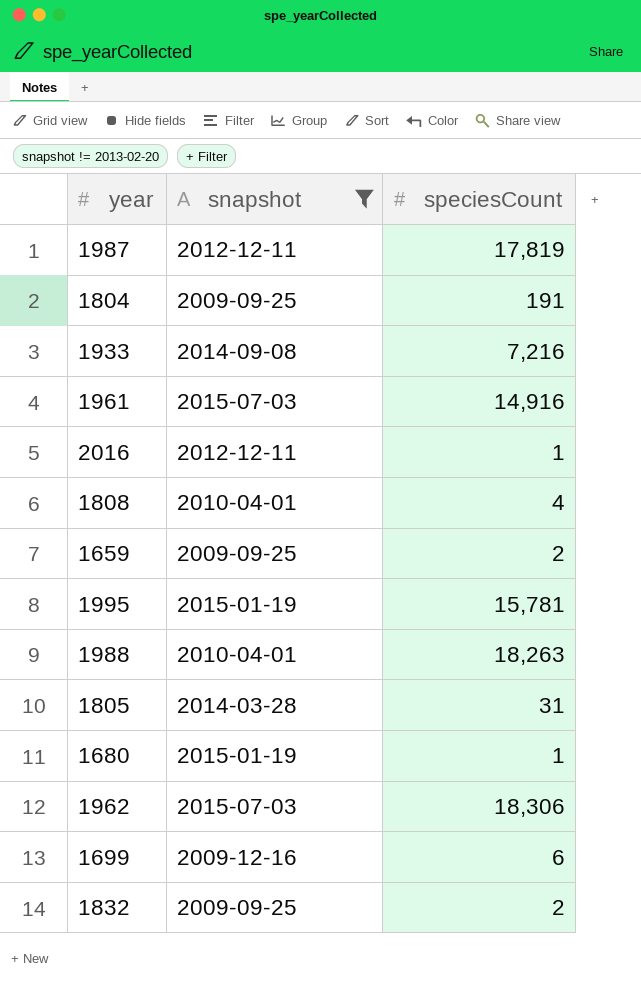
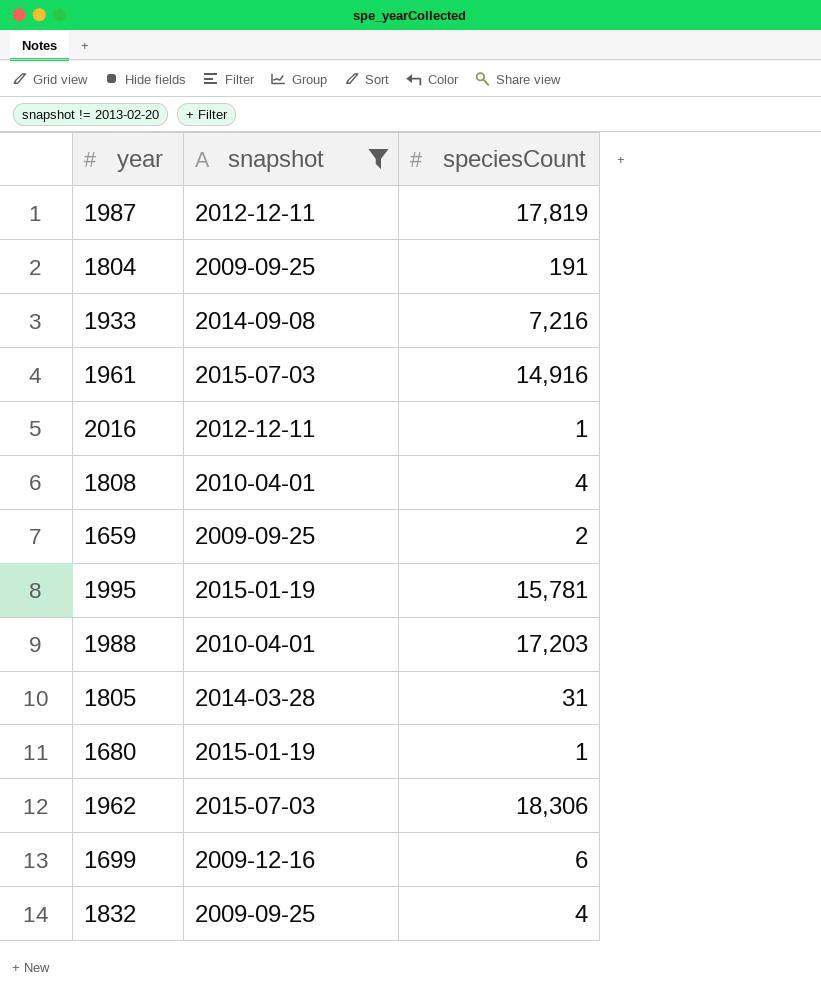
1988 | speciesCount: 18,263 -> 17,203
1832 | speciesCount: 2 -> 4

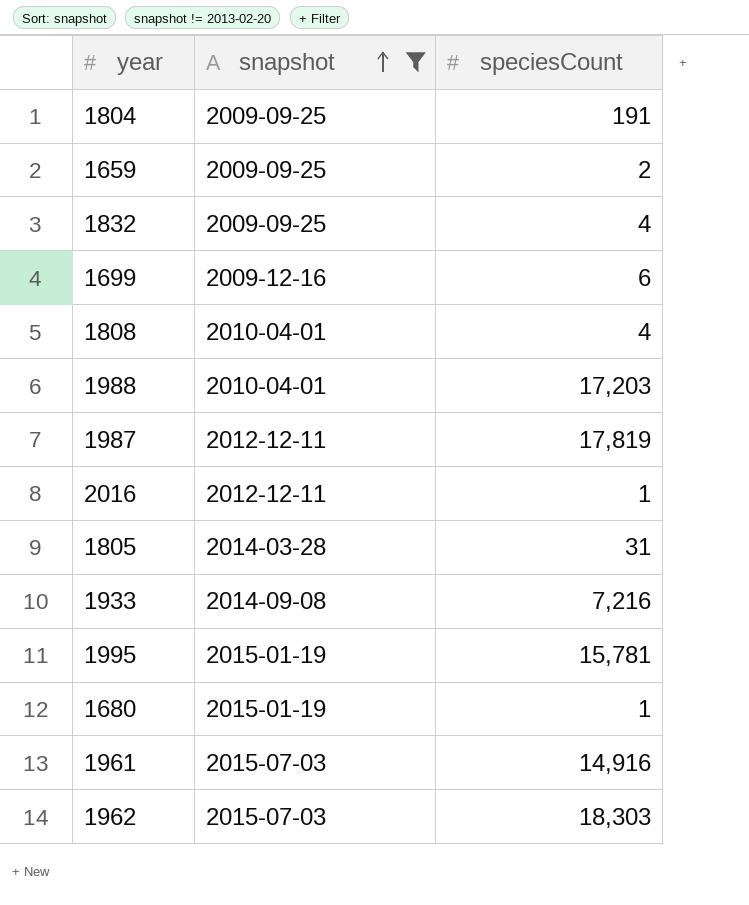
row order: none -> snapshot ascending
1962 | speciesCount: 18,306 -> 18,303

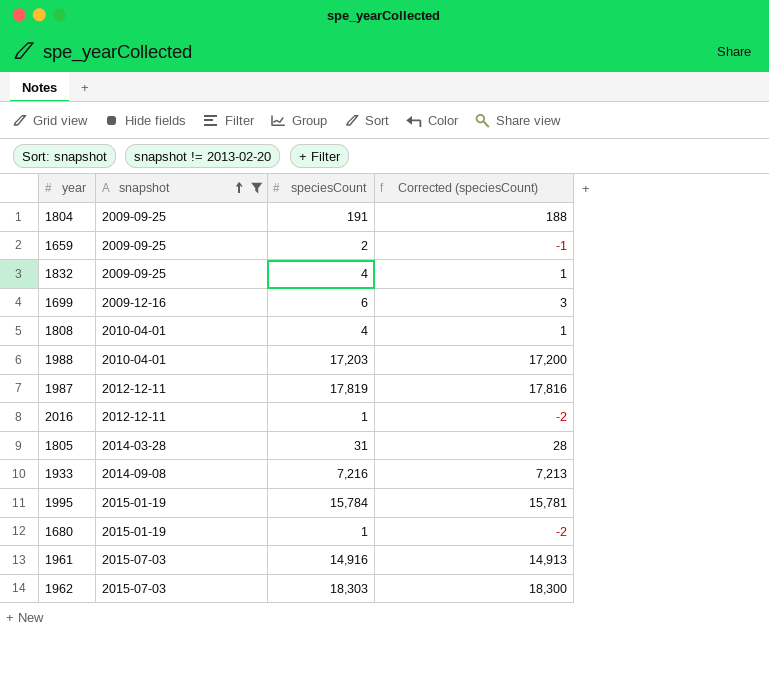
column Corrected (speciesCount) | formula: none -> [speciesCount] - 3
1995 | speciesCount: 15,781 -> 15,784

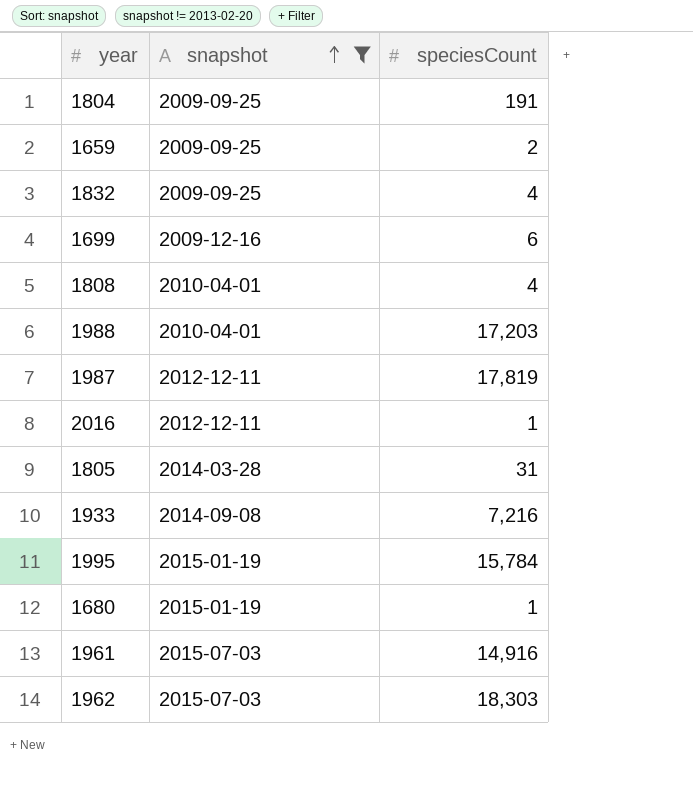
column Corrected (speciesCount) | formula: [speciesCount] - 3 -> none

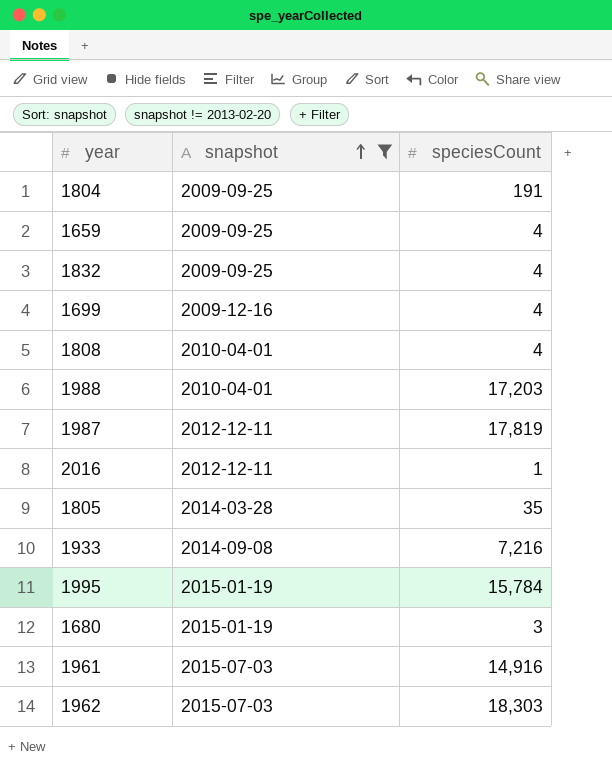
1659 | speciesCount: 2 -> 4
1699 | speciesCount: 6 -> 4
1805 | speciesCount: 31 -> 35
1680 | speciesCount: 1 -> 3

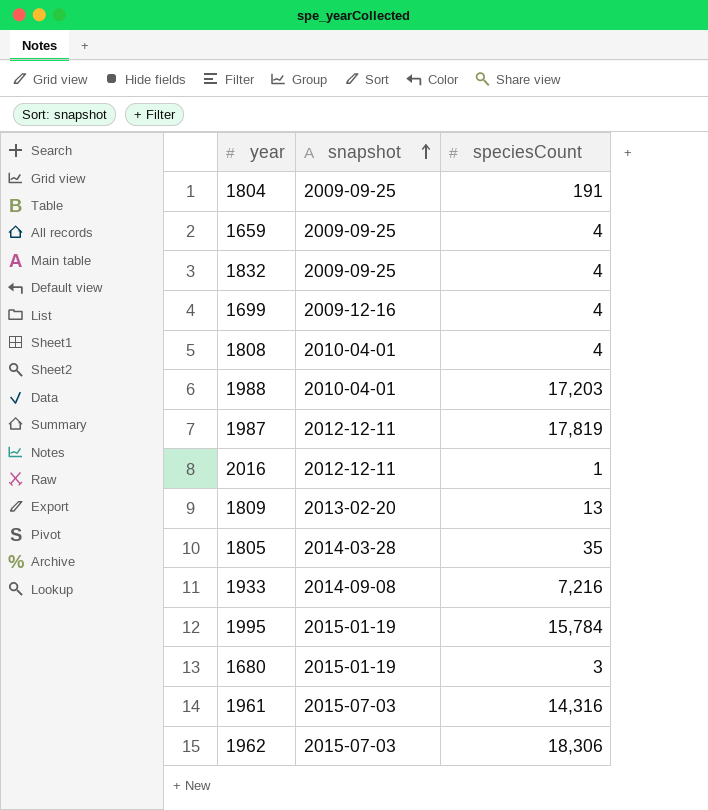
filter: snapshot != 2013-02-20 -> none
1961 | speciesCount: 14,916 -> 14,316
1962 | speciesCount: 18,303 -> 18,306

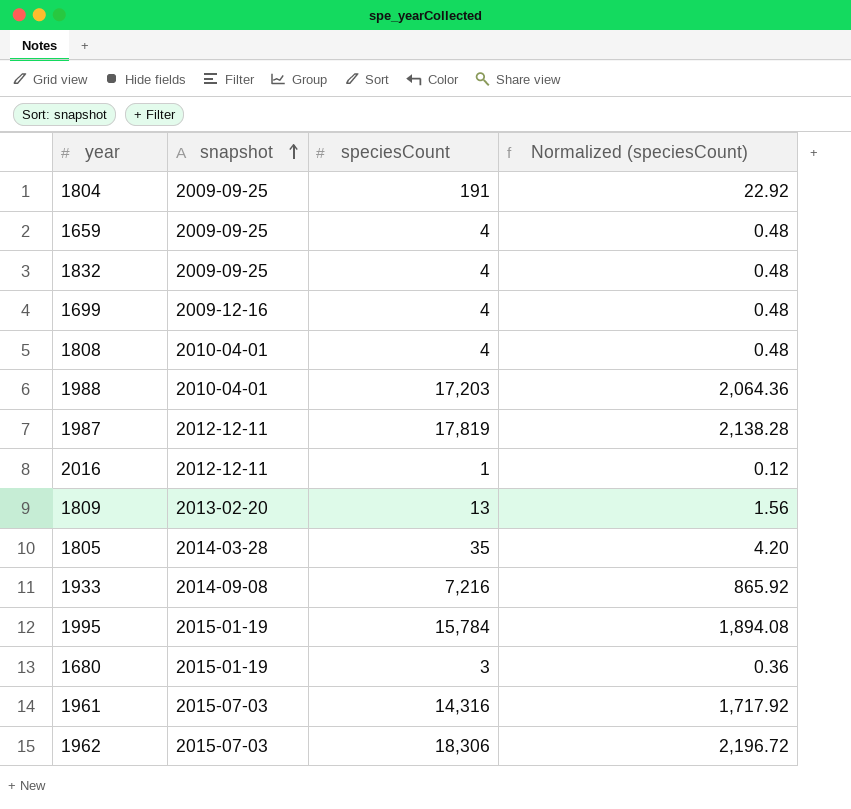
column Normalized (speciesCount) | formula: none -> [speciesCount] * 0.12

